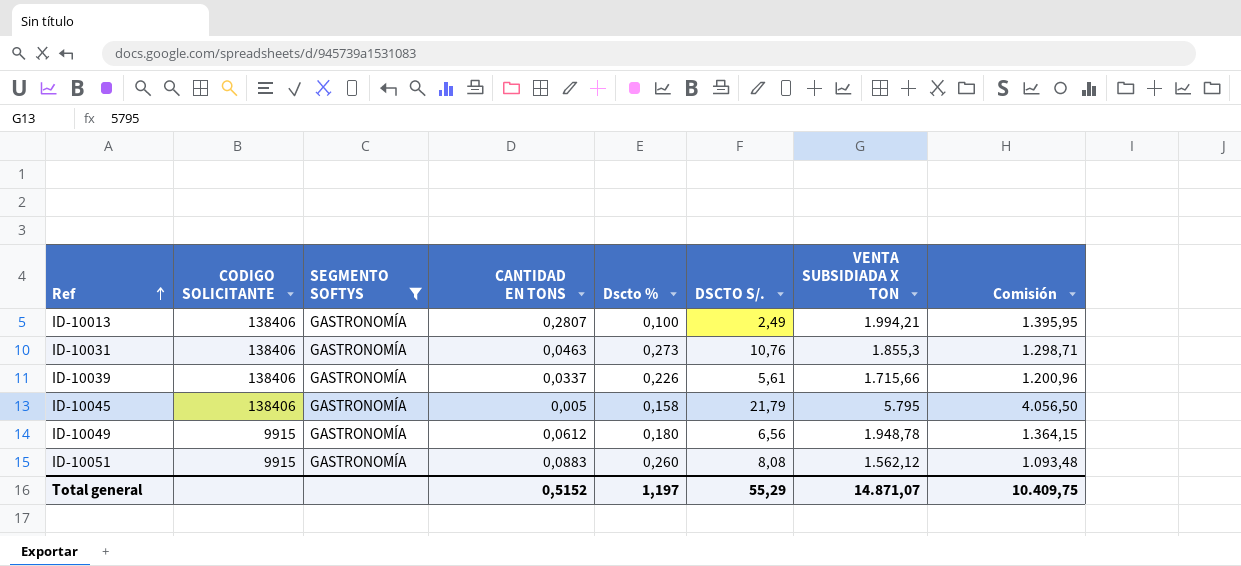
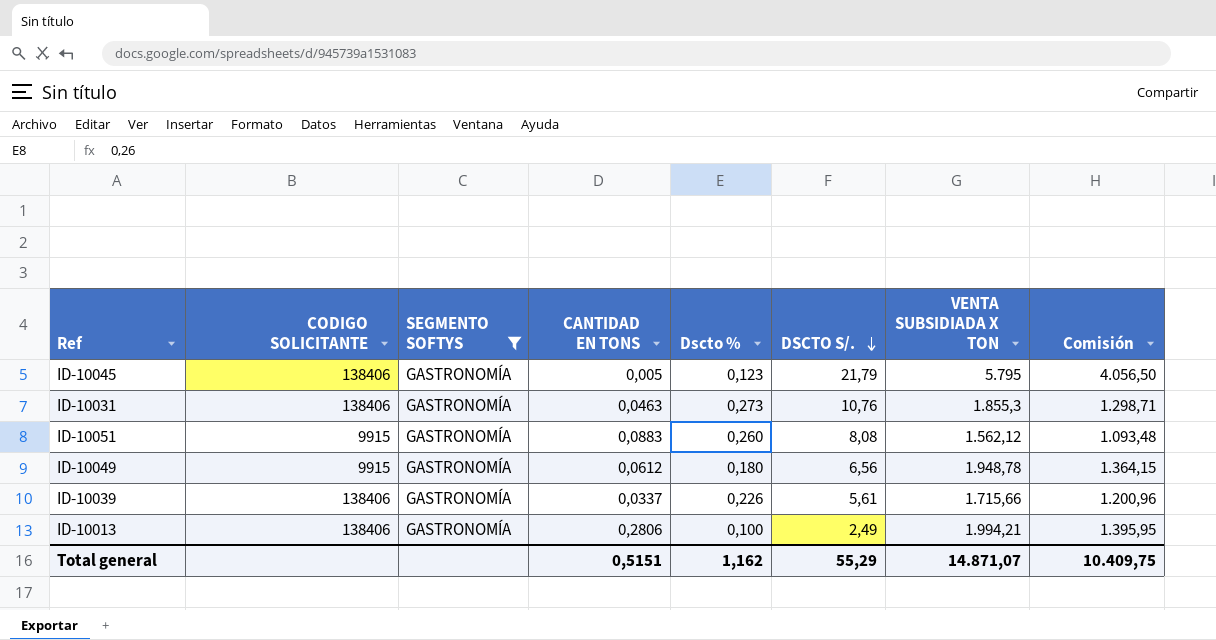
row order: Ref ascending -> DSCTO S/. descending
ID-10045 | Dscto %: 0,158 -> 0,123
ID-10013 | CANTIDAD EN TONS: 0,2807 -> 0,2806
Total general | CANTIDAD EN TONS: 0,5152 -> 0,5151
Total general | Dscto %: 1,197 -> 1,162

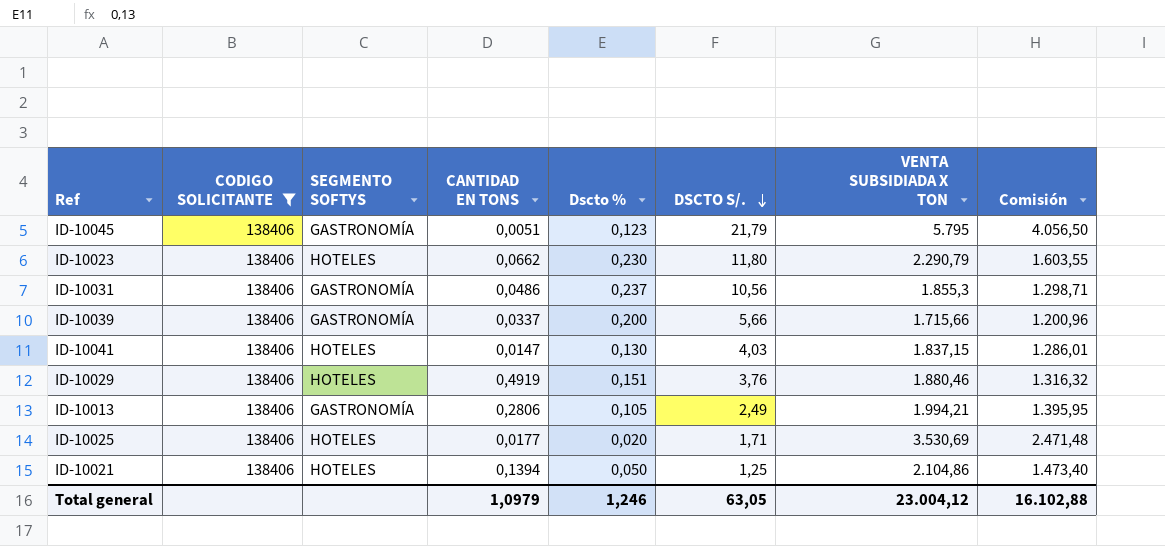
filter: SEGMENTO SOFTYS = GASTRONOMÍA -> CODIGO SOLICITANTE = 138406
ID-10045 | CANTIDAD EN TONS: 0,005 -> 0,0051
ID-10031 | CANTIDAD EN TONS: 0,0463 -> 0,0486
ID-10031 | Dscto %: 0,273 -> 0,237
ID-10031 | DSCTO S/.: 10,76 -> 10,56
ID-10039 | Dscto %: 0,226 -> 0,200
ID-10039 | DSCTO S/.: 5,61 -> 5,66
ID-10013 | Dscto %: 0,100 -> 0,105
Total general | CANTIDAD EN TONS: 0,5151 -> 1,0979
Total general | Dscto %: 1,162 -> 1,246
Total general | DSCTO S/.: 55,29 -> 63,05
Total general | VENTA SUBSIDIADA X TON: 14.871,07 -> 23.004,12
Total general | Comisión: 10.409,75 -> 16.102,88

